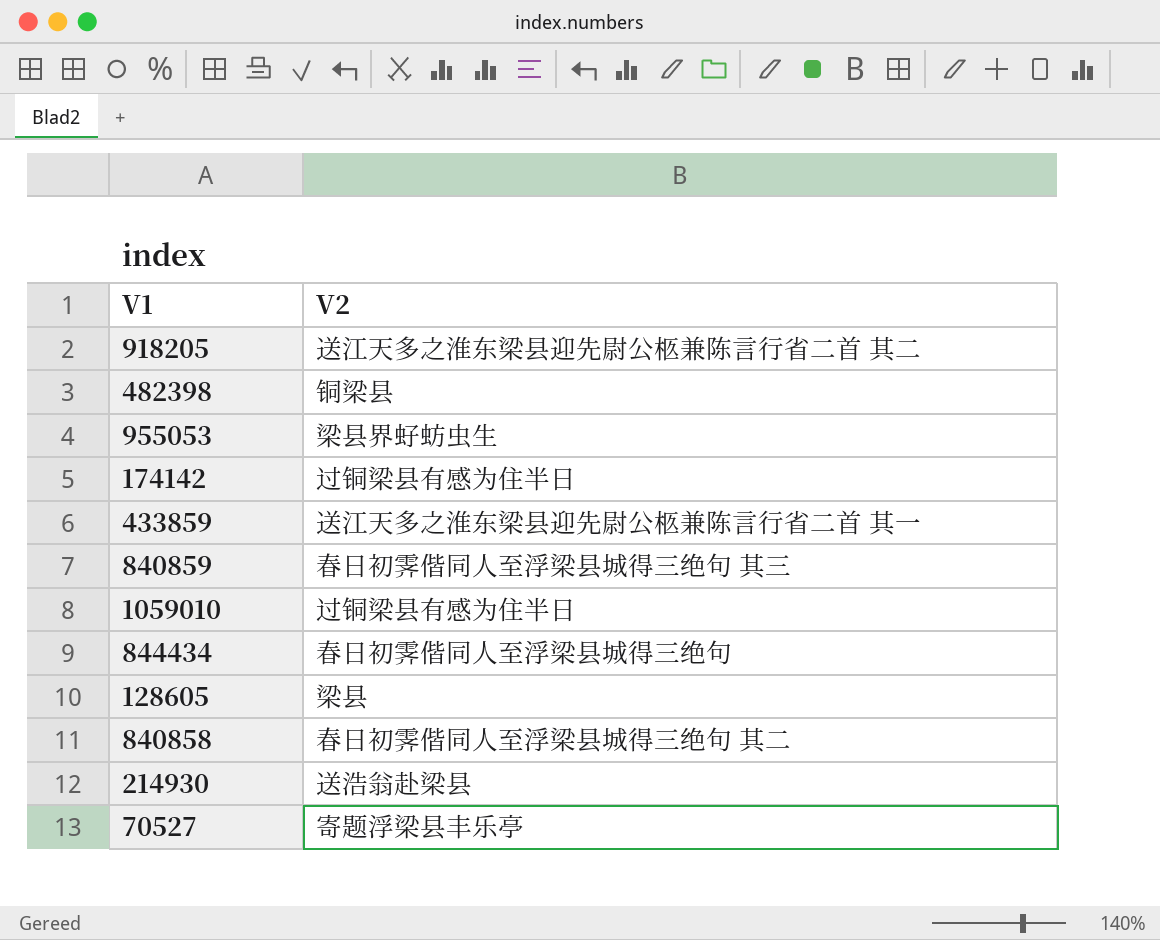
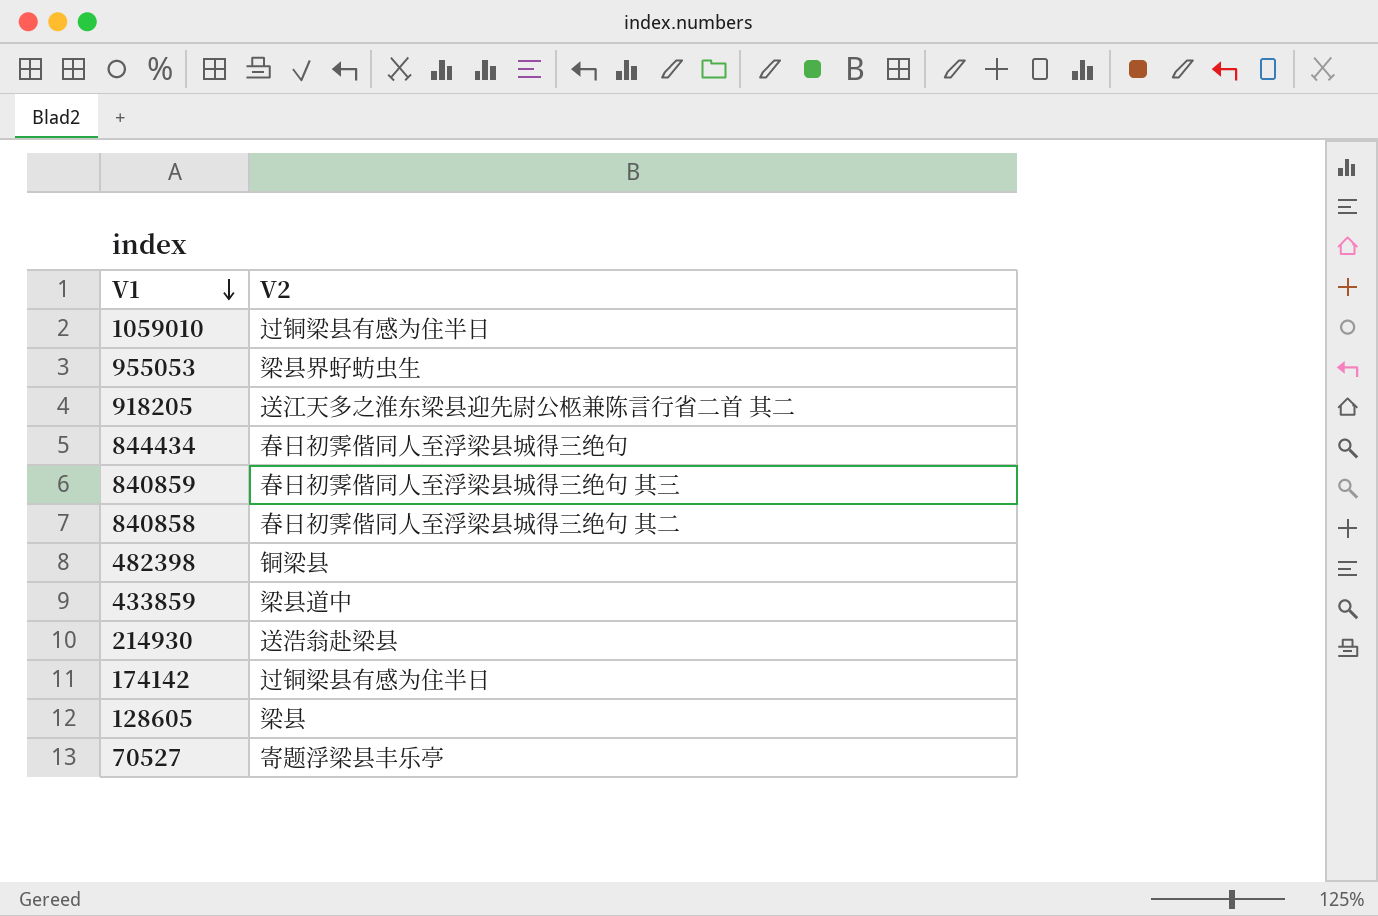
row order: none -> V1 descending
433859 | V2: 送江天多之淮东梁县迎先尉公柩兼陈言行省二首 其一 -> 梁县道中

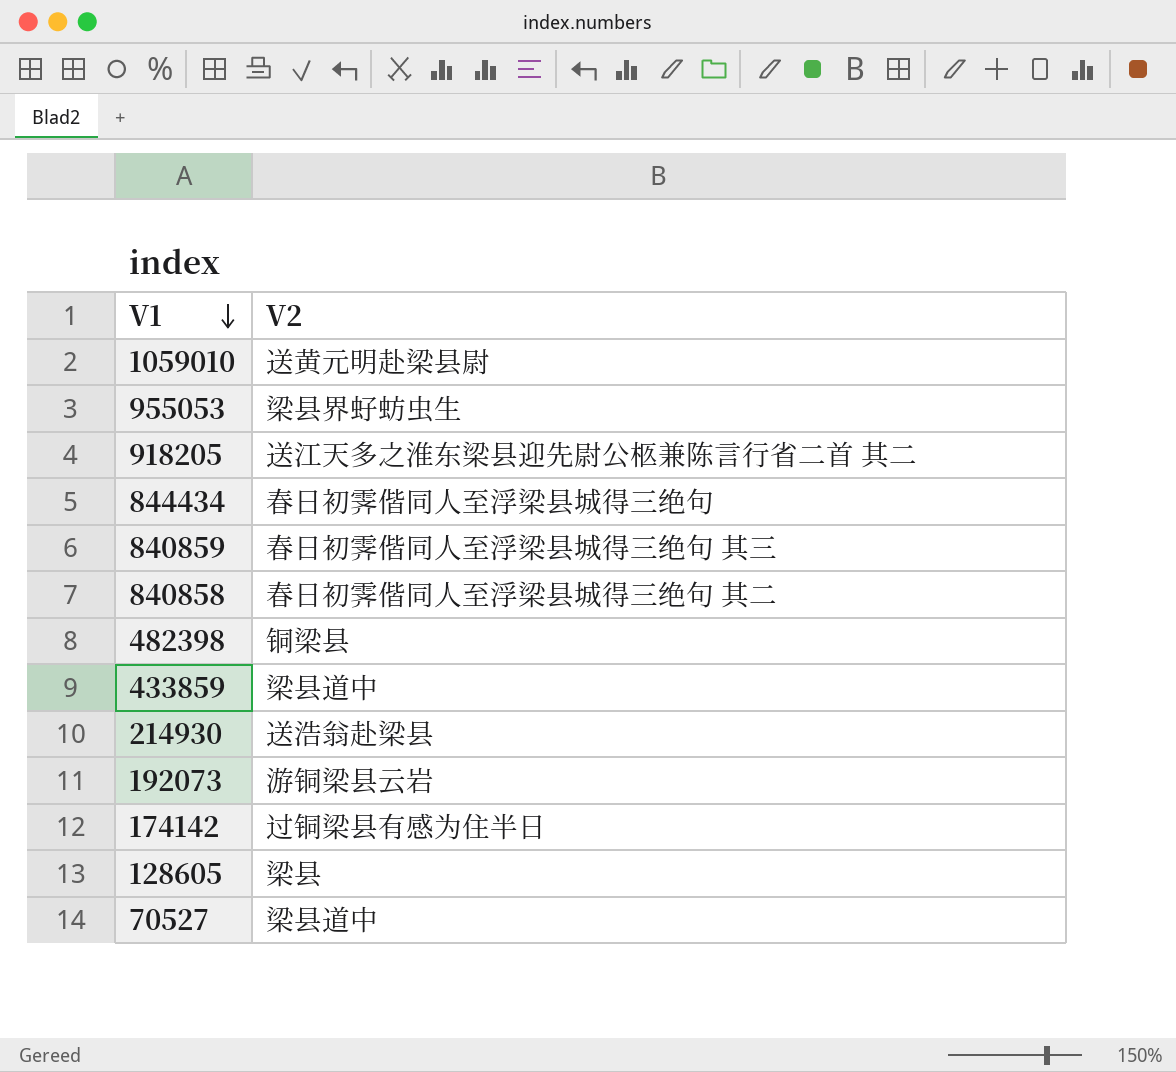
1059010 | V2: 过铜梁县有感为住半日 -> 送黄元明赴梁县尉
row 192073: none -> 游铜梁县云岩
70527 | V2: 寄题浮梁县丰乐亭 -> 梁县道中

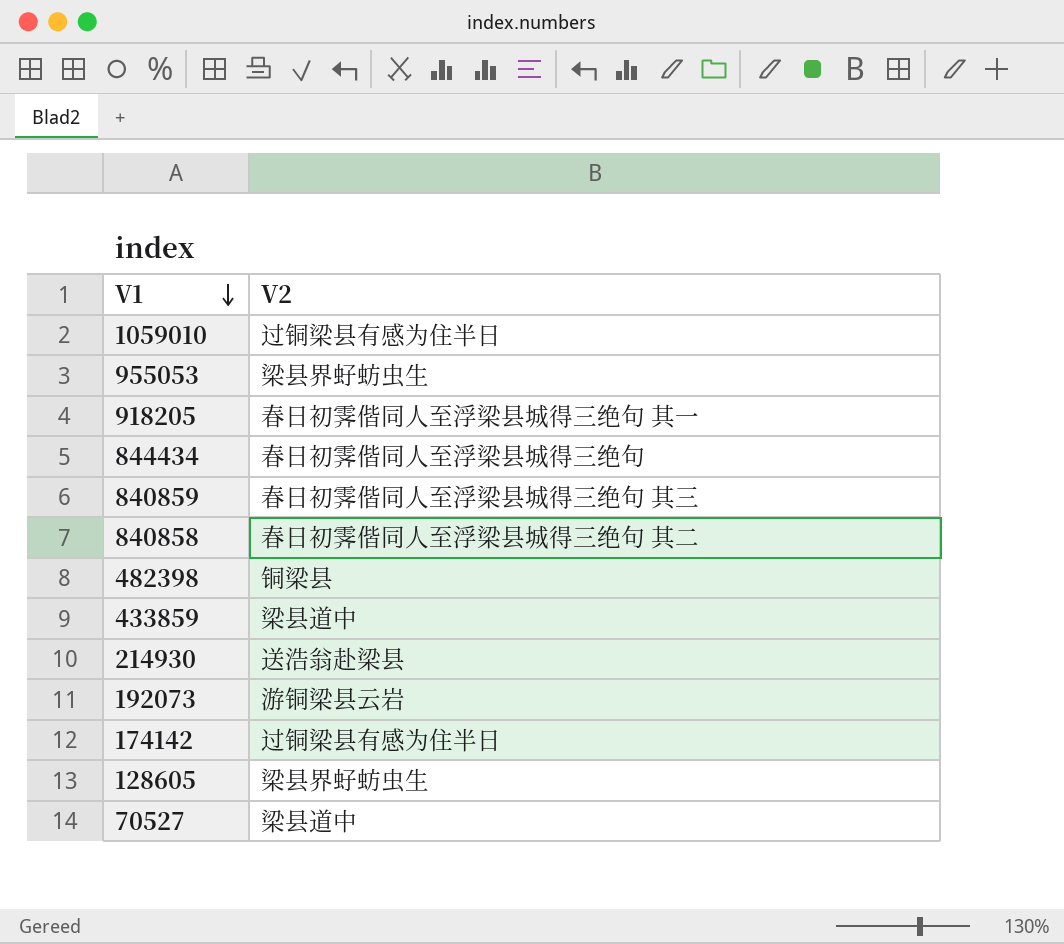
1059010 | V2: 送黄元明赴梁县尉 -> 过铜梁县有感为住半日
918205 | V2: 送江天多之淮东梁县迎先尉公柩兼陈言行省二首 其二 -> 春日初霁偕同人至浮梁县城得三绝句 其一
128605 | V2: 梁县 -> 梁县界虸蚄虫生

